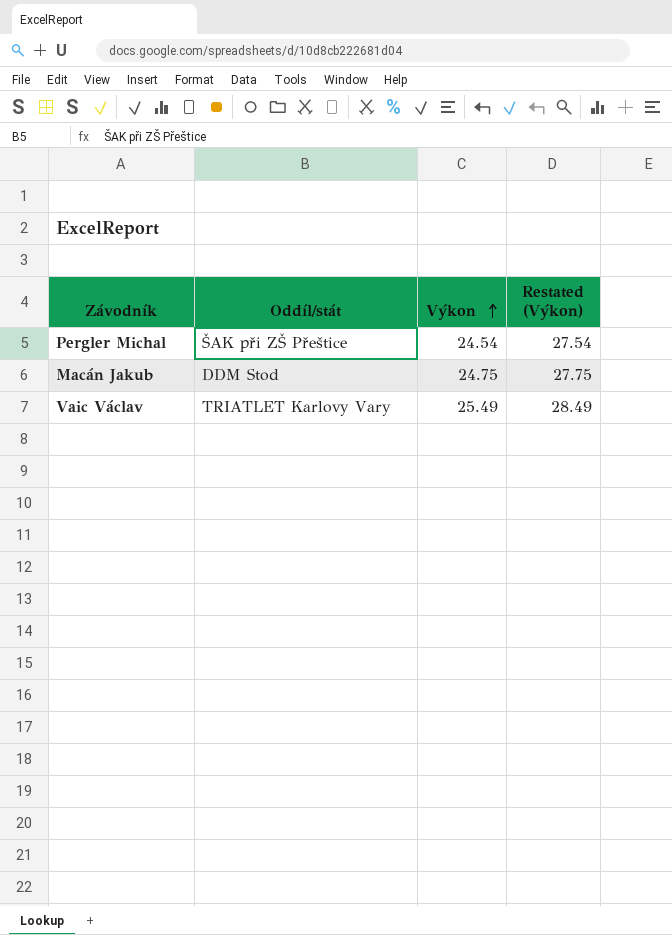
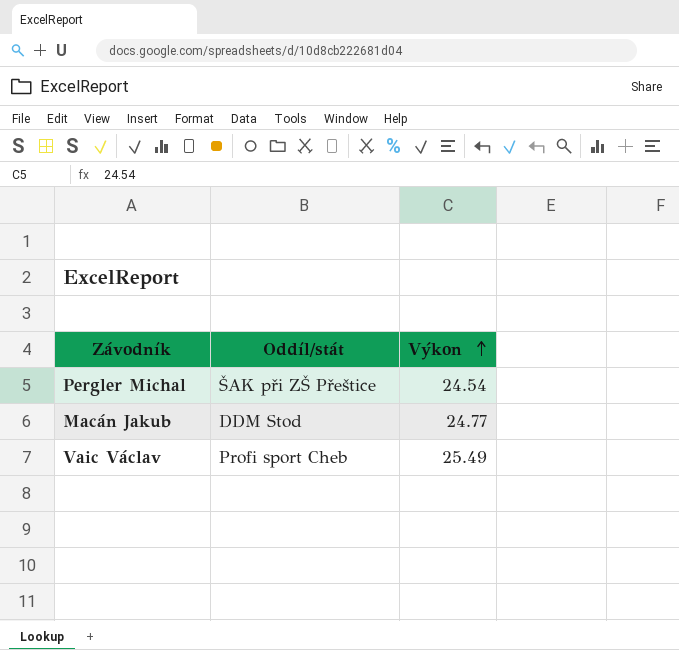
column Restated (Výkon) | formula: [Výkon] + 3 -> none
Macán Jakub | Výkon: 24.75 -> 24.77
Vaic Václav | Oddíl/stát: TRIATLET Karlovy Vary -> Profi sport Cheb

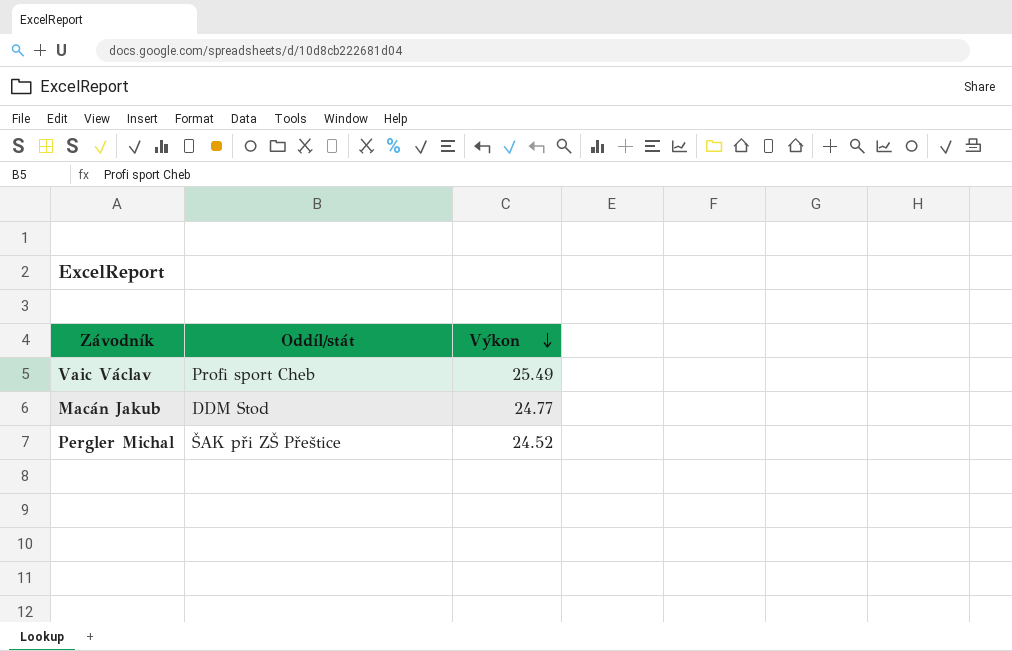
row order: Výkon ascending -> Výkon descending
Pergler Michal | Výkon: 24.54 -> 24.52

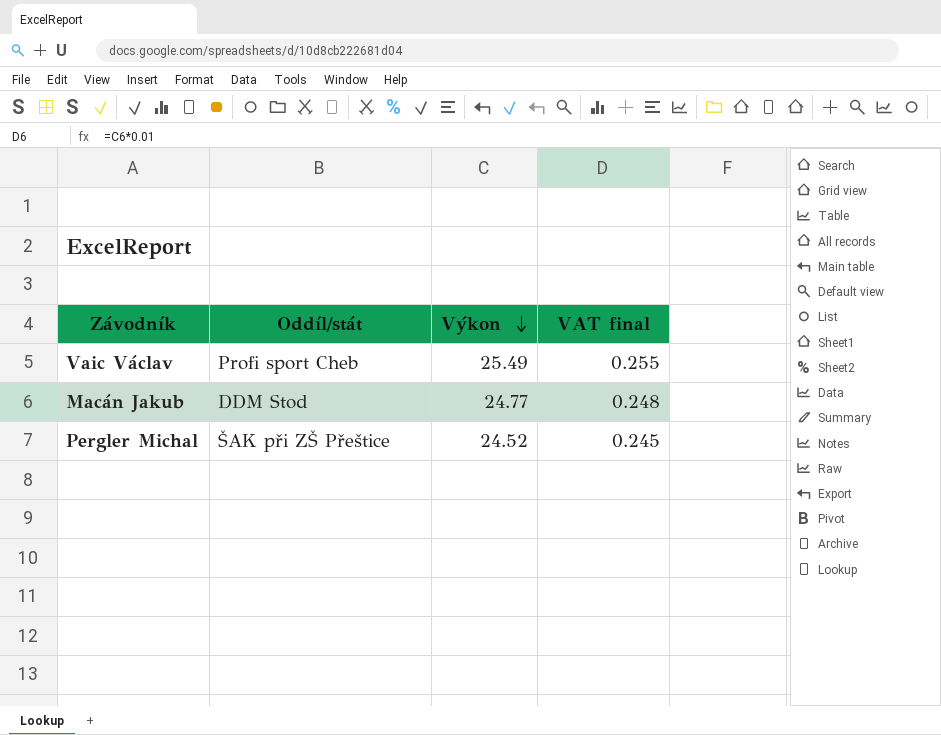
column VAT final | formula: none -> [Výkon] * 0.01

